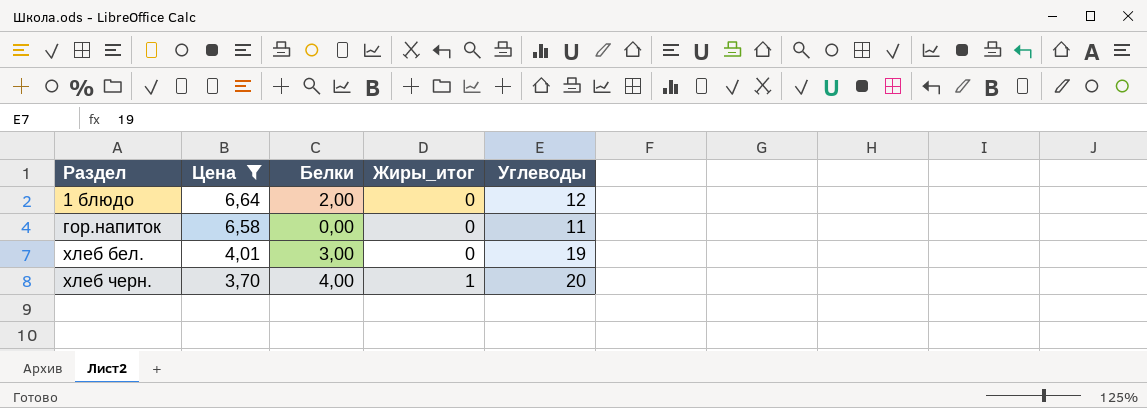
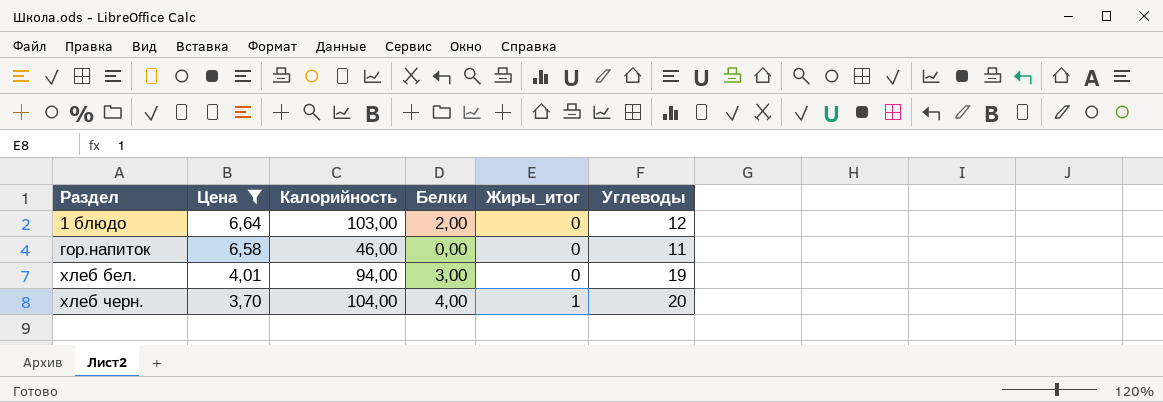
column Калорийность | position: none -> 3

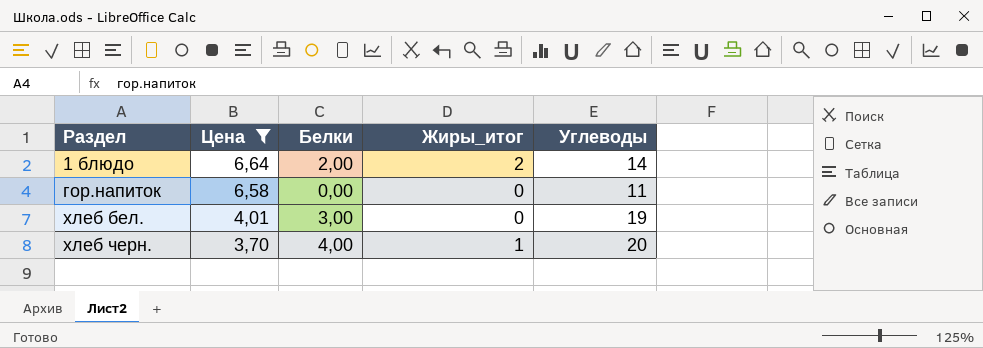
column Калорийность | position: 3 -> none
1 блюдо | Жиры_итог: 0 -> 2
1 блюдо | Углеводы: 12 -> 14

